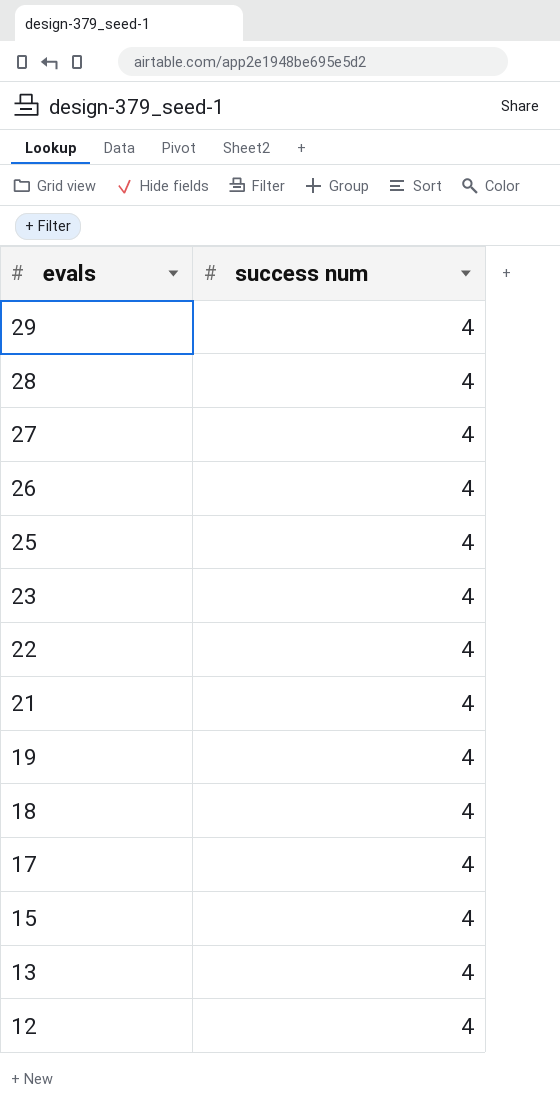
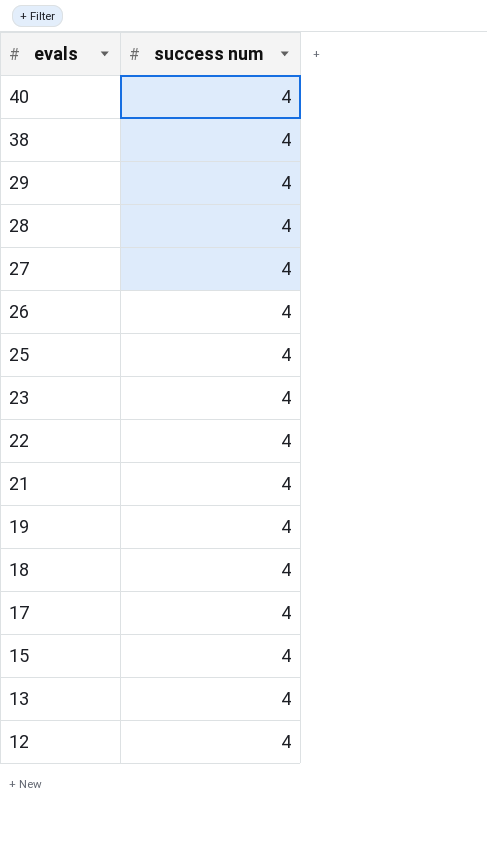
row 40: none -> 4
row 38: none -> 4

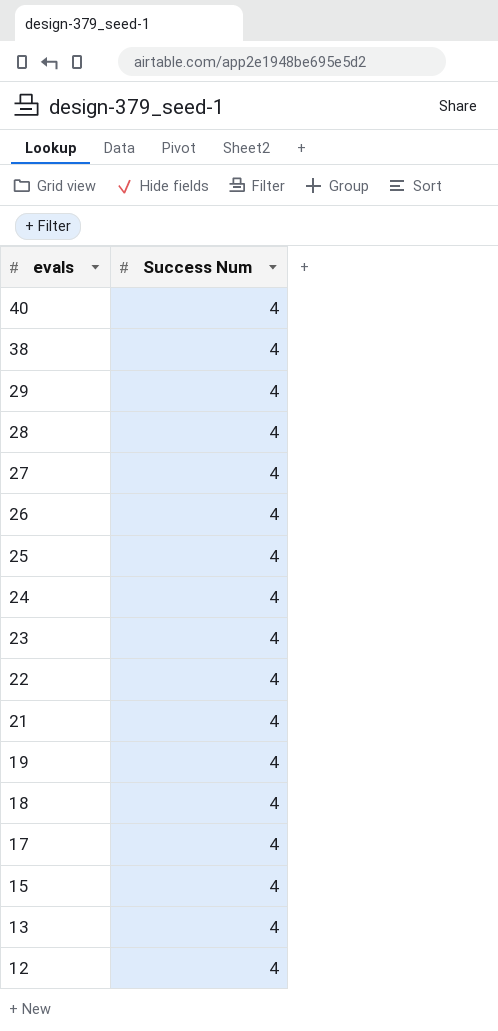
column name: success num -> Success Num
row 24: none -> 4

